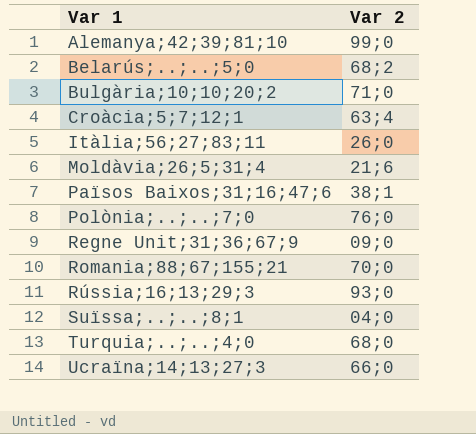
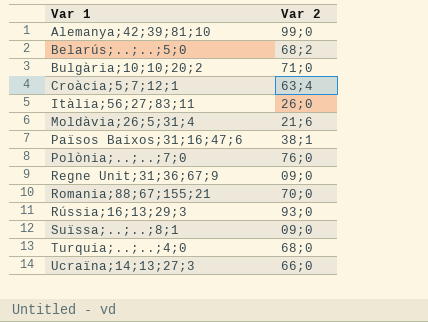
Suïssa;..;..;8;1 | Var 2: 04;0 -> 09;0

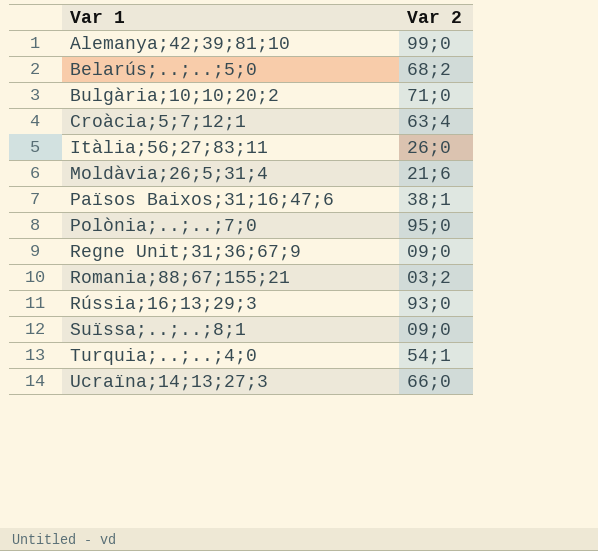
Polònia;..;..;7;0 | Var 2: 76;0 -> 95;0
Romania;88;67;155;21 | Var 2: 70;0 -> 03;2
Turquia;..;..;4;0 | Var 2: 68;0 -> 54;1

